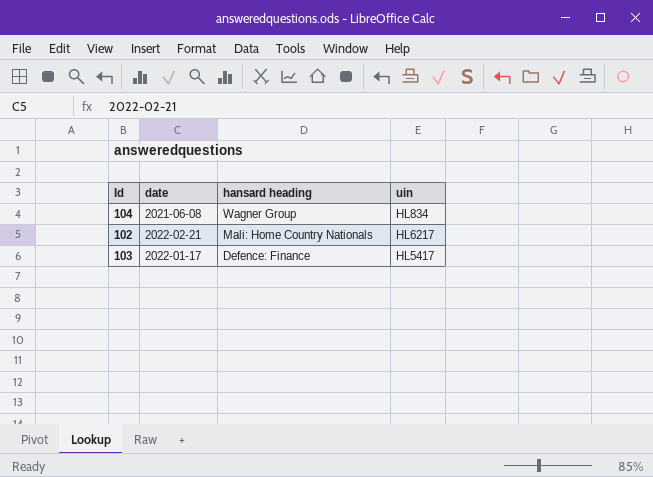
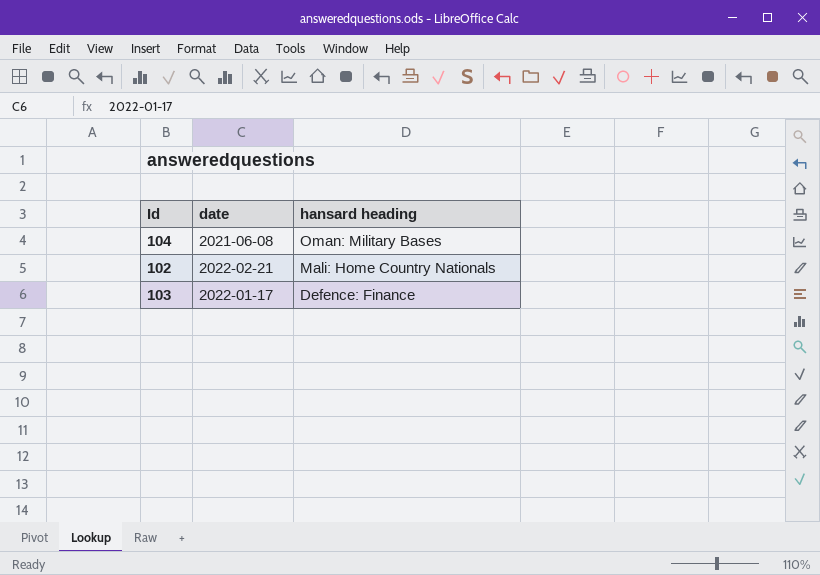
column uin | position: 4 -> none
104 | hansard heading: Wagner Group -> Oman: Military Bases

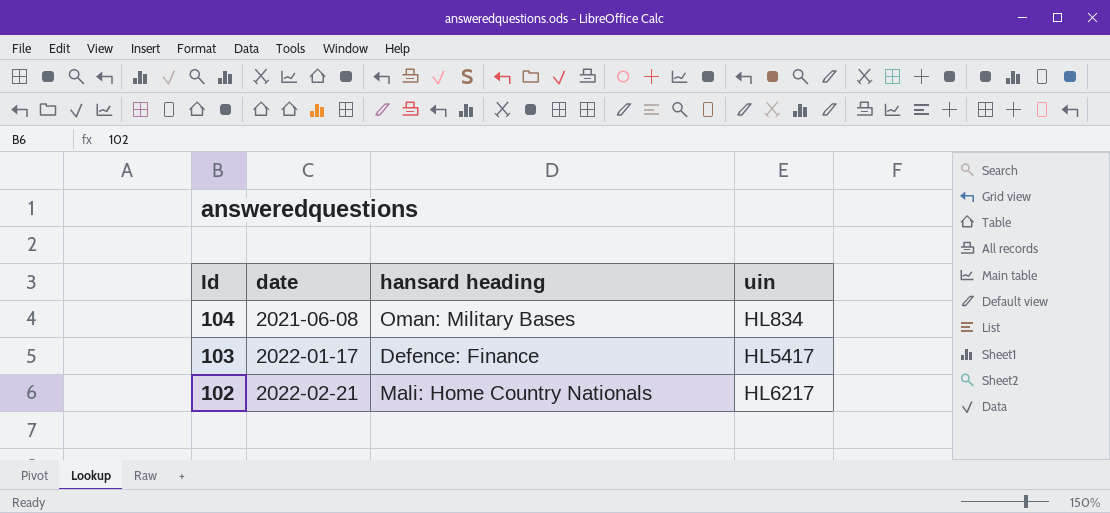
row order: hansard heading descending -> Id descending
column uin | position: none -> 4

